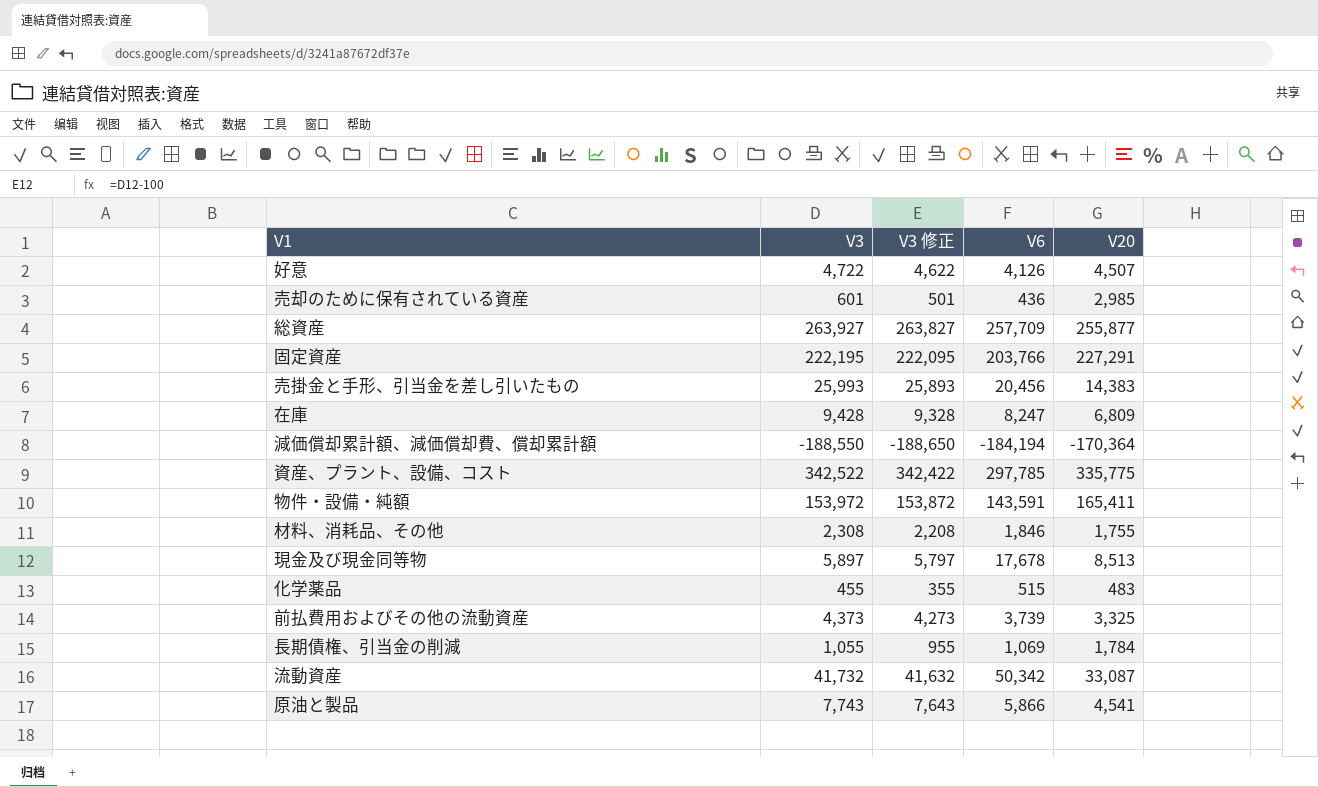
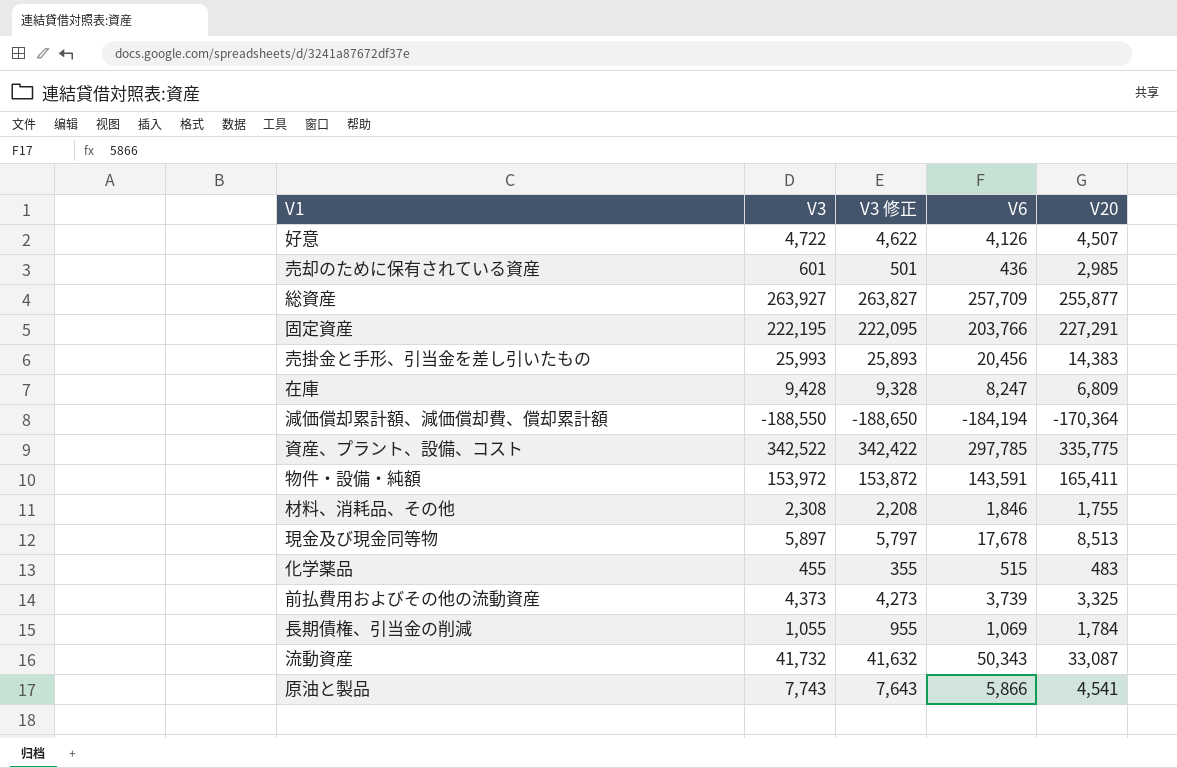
流動資産 | V6: 50,342 -> 50,343

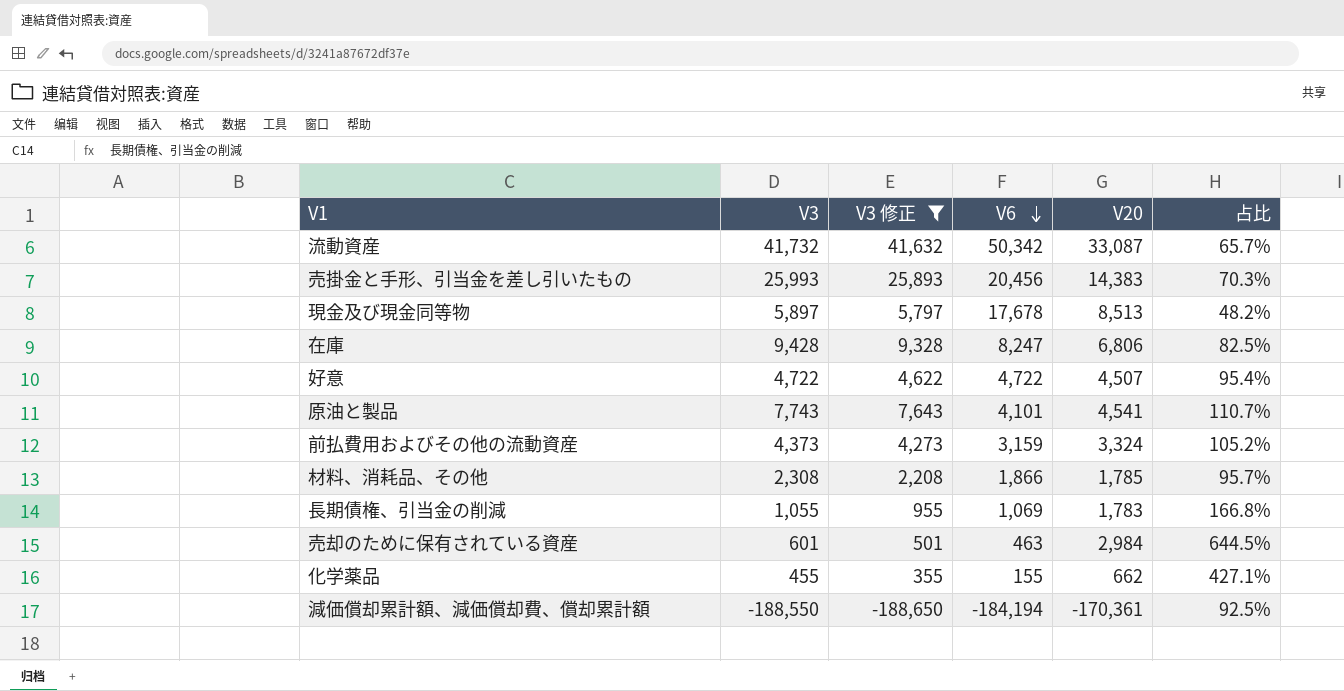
filter: none -> V3 修正 <= 41,632
row order: none -> V6 descending
column 占比 | formula: none -> [V20] / [V6]
流動資産 | V6: 50,343 -> 50,342
在庫 | V20: 6,809 -> 6,806
好意 | V6: 4,126 -> 4,722
原油と製品 | V6: 5,866 -> 4,101
前払費用およびその他の流動資産 | V6: 3,739 -> 3,159
前払費用およびその他の流動資産 | V20: 3,325 -> 3,324
材料、消耗品、その他 | V6: 1,846 -> 1,866
材料、消耗品、その他 | V20: 1,755 -> 1,785
長期債権、引当金の削減 | V20: 1,784 -> 1,783
売却のために保有されている資産 | V6: 436 -> 463
売却のために保有されている資産 | V20: 2,985 -> 2,984
化学薬品 | V6: 515 -> 155
化学薬品 | V20: 483 -> 662
減価償却累計額、減価償却費、償却累計額 | V20: -170,364 -> -170,361

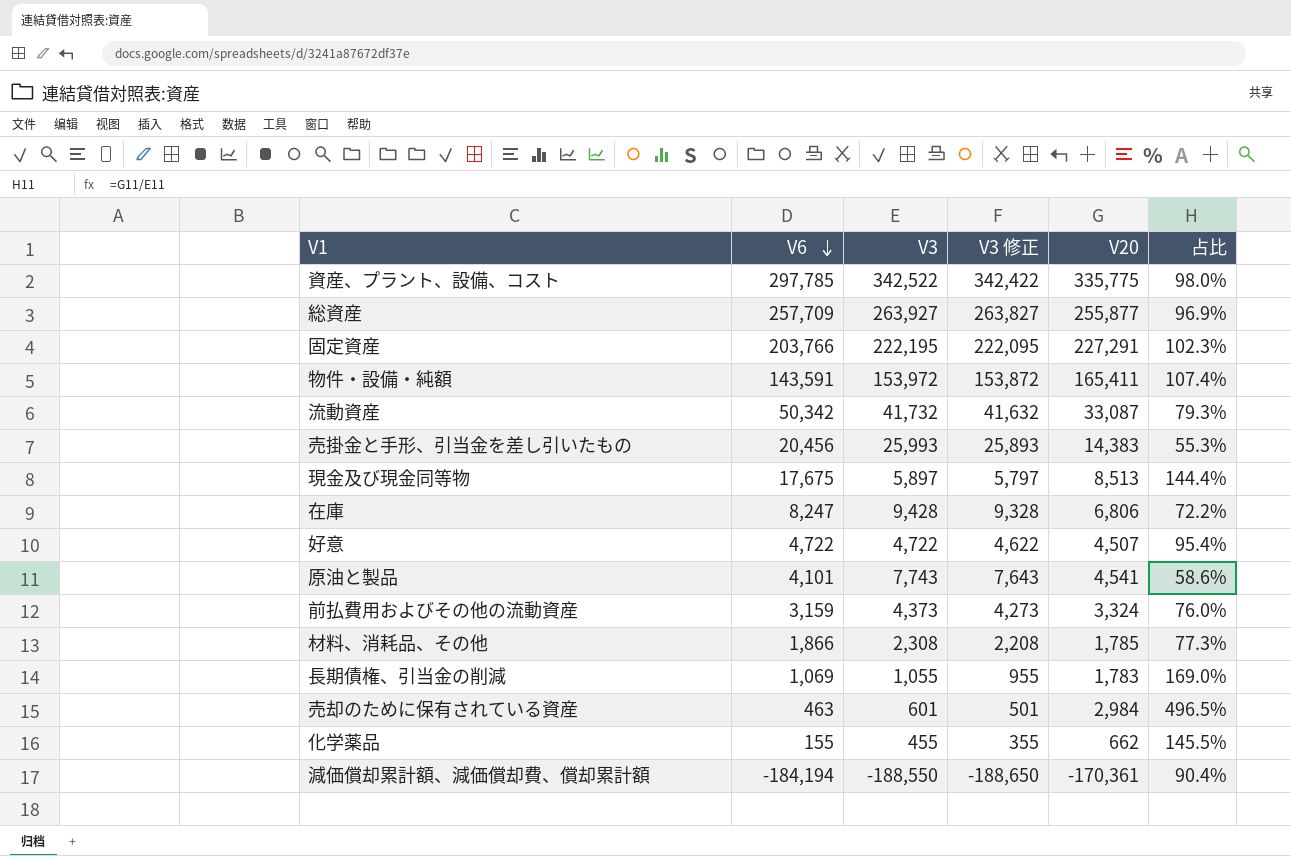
filter: V3 修正 <= 41,632 -> none
column V6 | position: 4 -> 2
column 占比 | formula: [V20] / [V6] -> [V20] / [V3]
現金及び現金同等物 | V6: 17,678 -> 17,675

